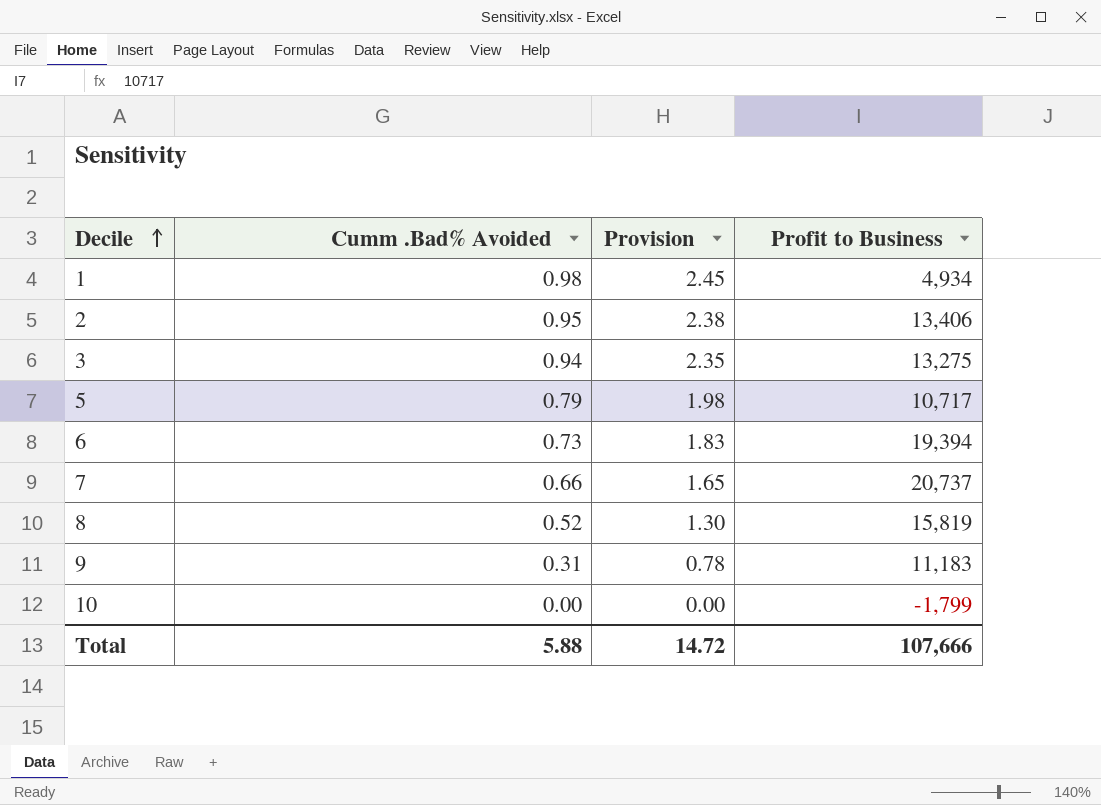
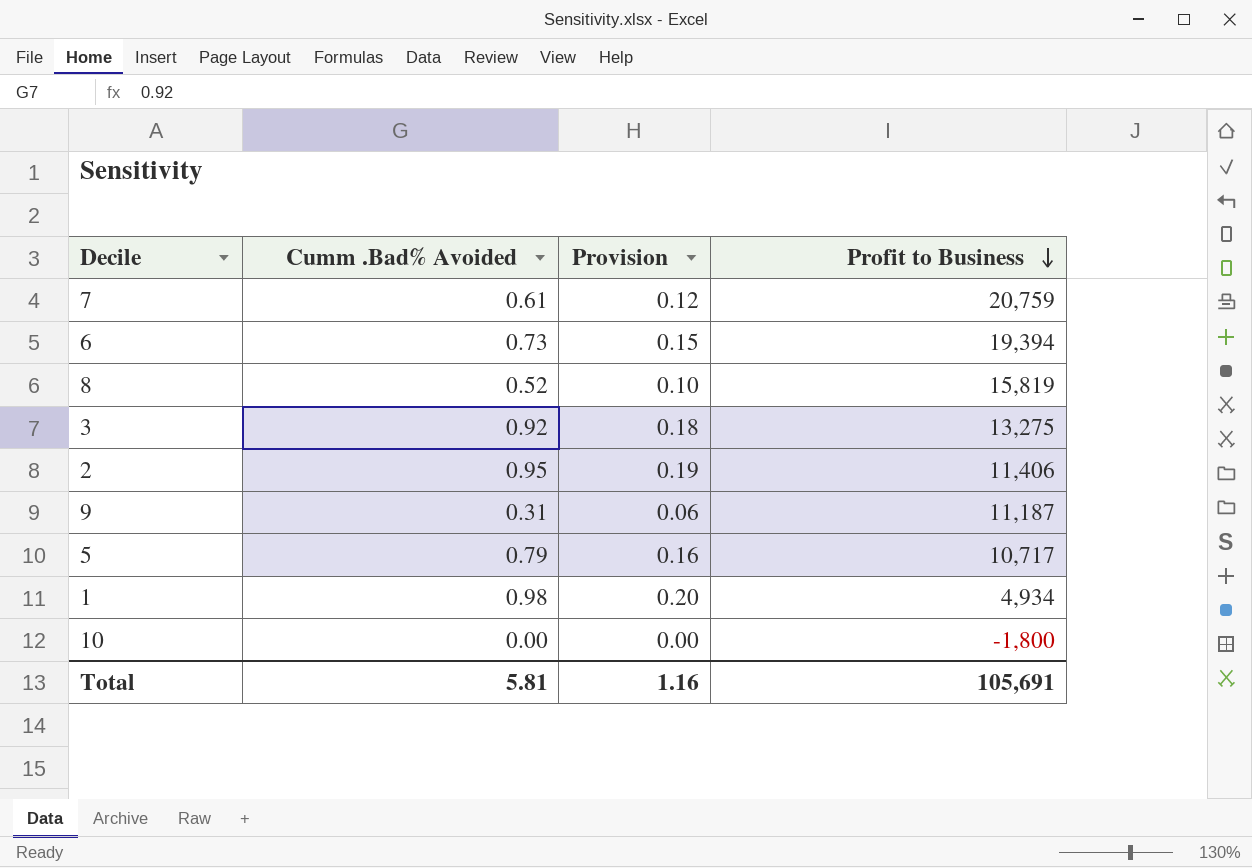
row order: Decile ascending -> Profit to Business descending
column Provision | formula: [Cumm .Bad% Avoided] * 2.5 -> [Cumm .Bad% Avoided] * 0.2
7 | Cumm .Bad% Avoided: 0.66 -> 0.61
7 | Profit to Business: 20,737 -> 20,759
3 | Cumm .Bad% Avoided: 0.94 -> 0.92
2 | Profit to Business: 13,406 -> 11,406
9 | Profit to Business: 11,183 -> 11,187
10 | Profit to Business: -1,799 -> -1,800
Total | Cumm .Bad% Avoided: 5.88 -> 5.81
Total | Provision: 14.72 -> 1.16
Total | Profit to Business: 107,666 -> 105,691

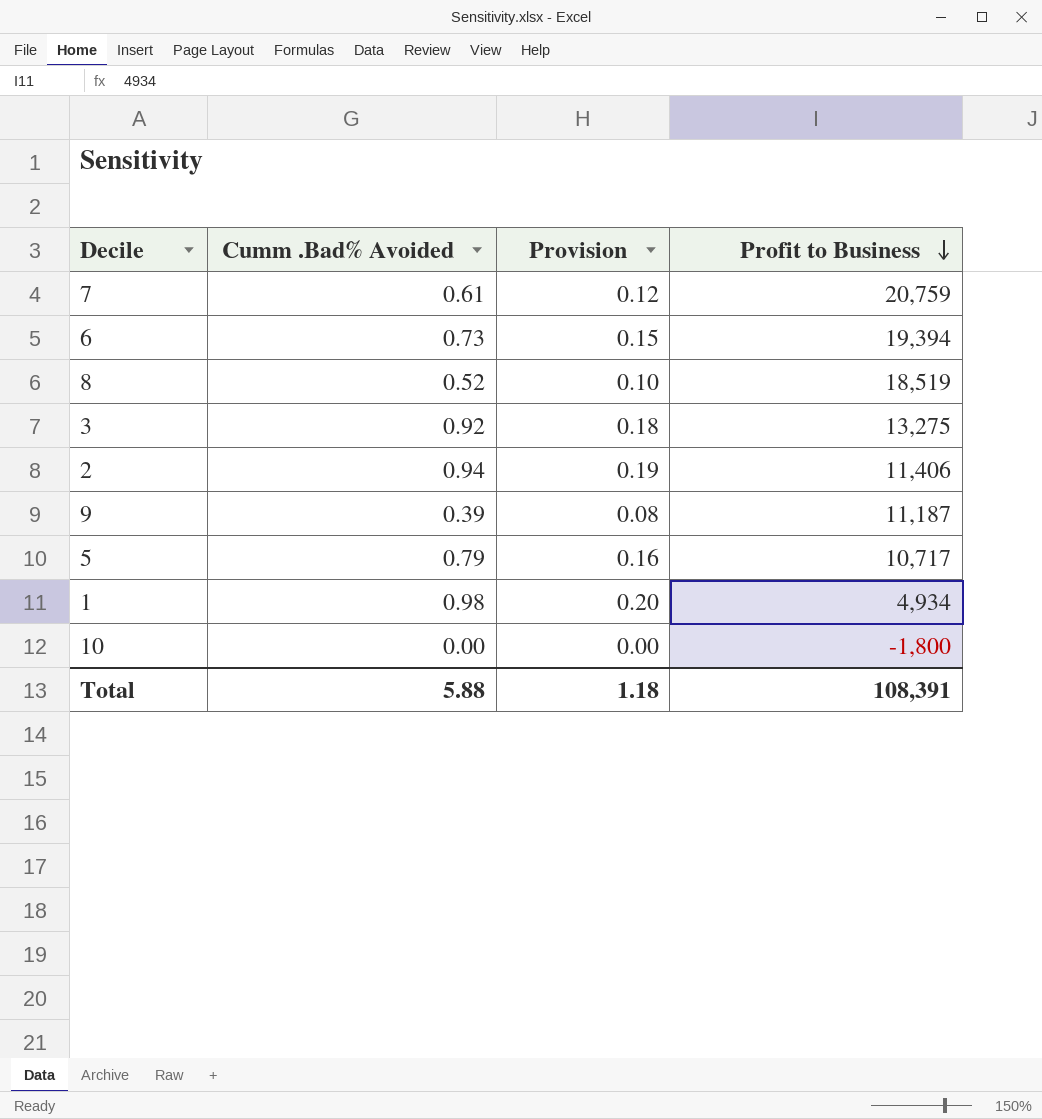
8 | Profit to Business: 15,819 -> 18,519
2 | Cumm .Bad% Avoided: 0.95 -> 0.94
9 | Cumm .Bad% Avoided: 0.31 -> 0.39
9 | Provision: 0.06 -> 0.08
Total | Cumm .Bad% Avoided: 5.81 -> 5.88
Total | Provision: 1.16 -> 1.18
Total | Profit to Business: 105,691 -> 108,391

